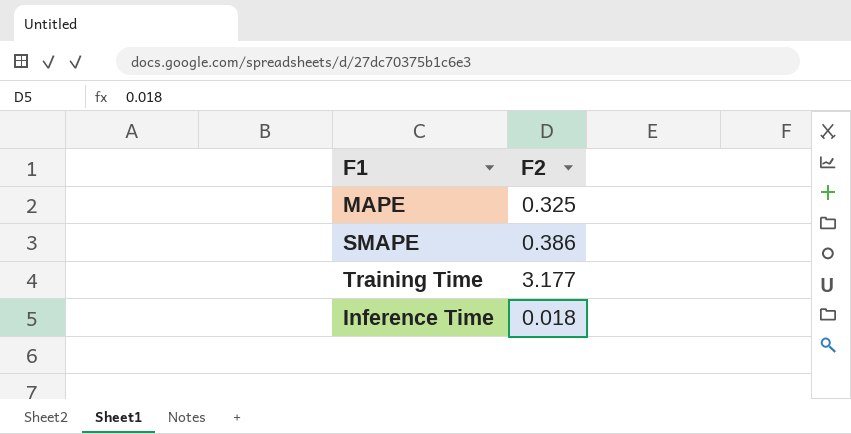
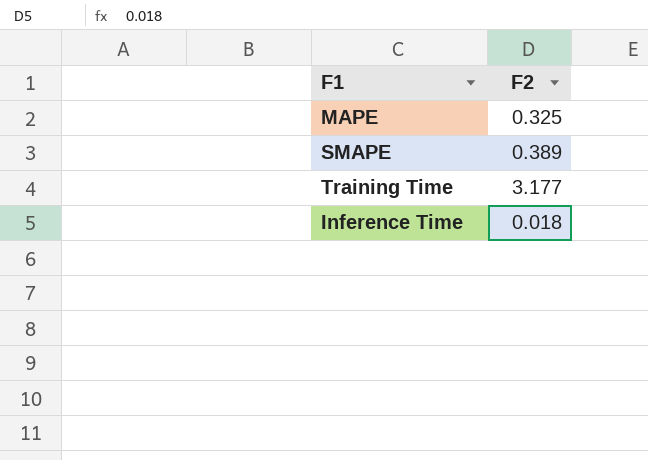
SMAPE | F2: 0.386 -> 0.389

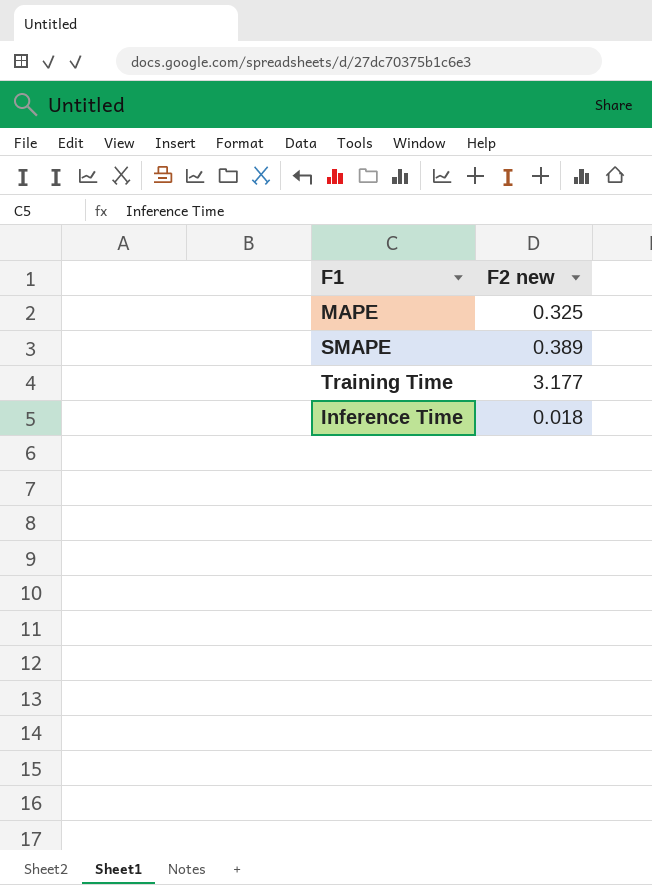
column name: F2 -> F2 new

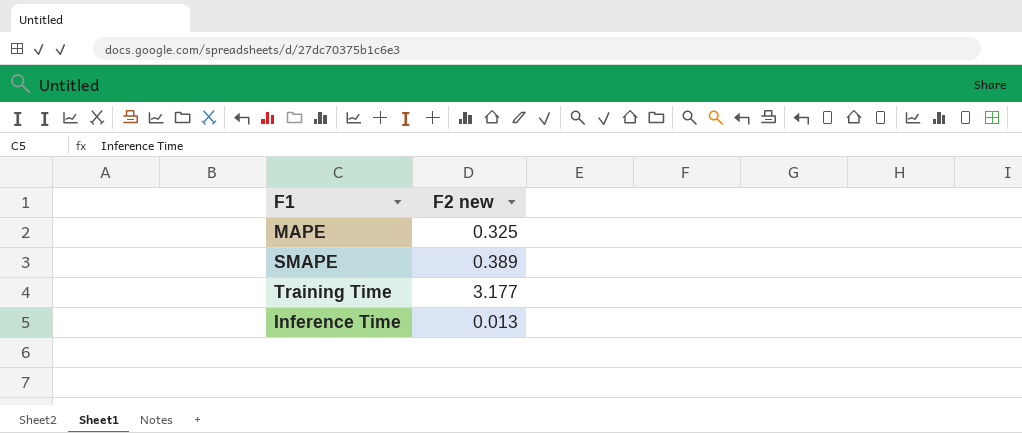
Inference Time | F2 new: 0.018 -> 0.013

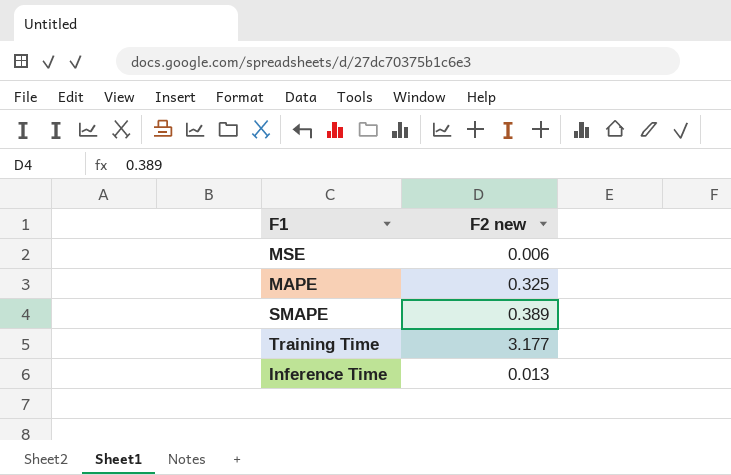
row MSE: none -> 0.006

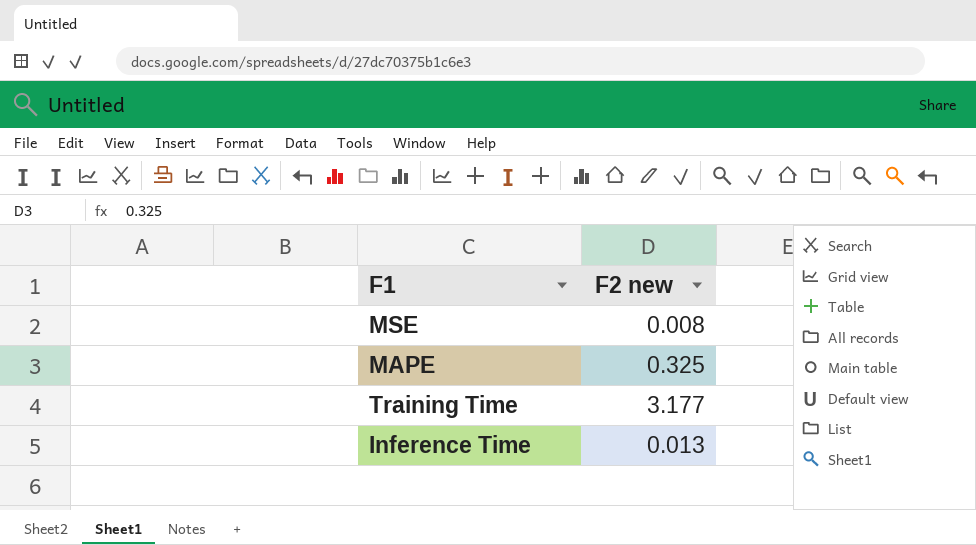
row SMAPE: 0.389 -> none
MSE | F2 new: 0.006 -> 0.008

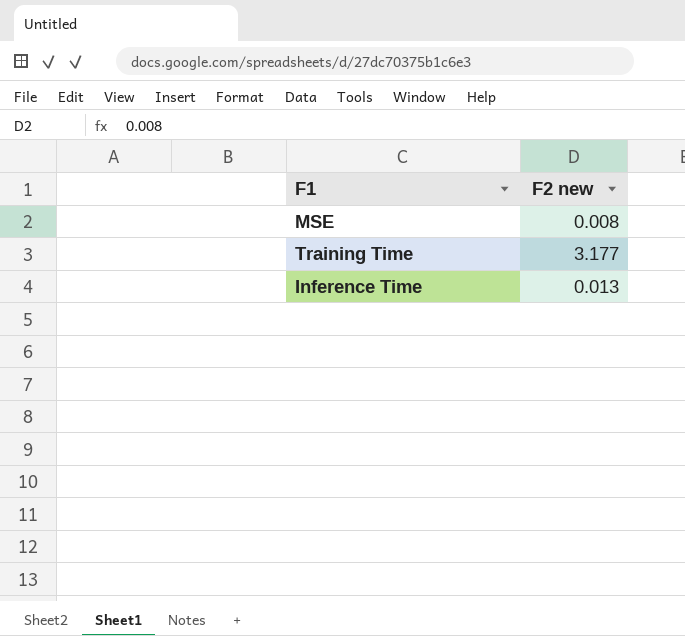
row MAPE: 0.325 -> none

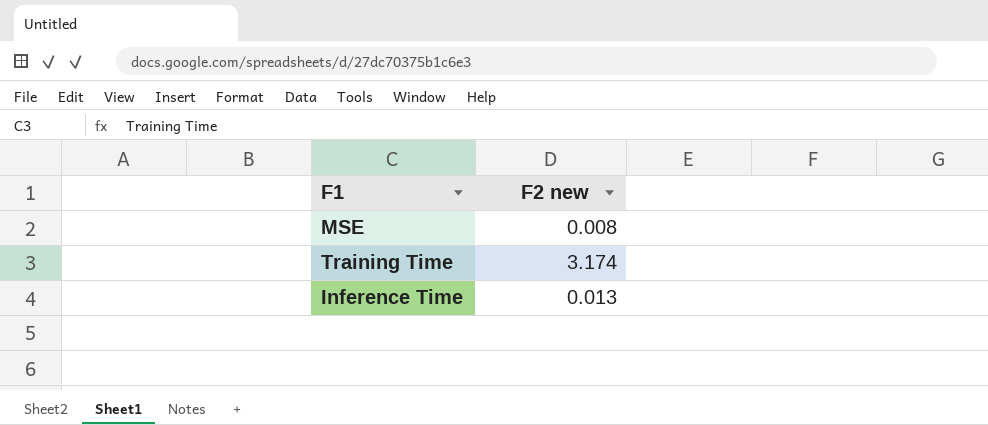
Training Time | F2 new: 3.177 -> 3.174

